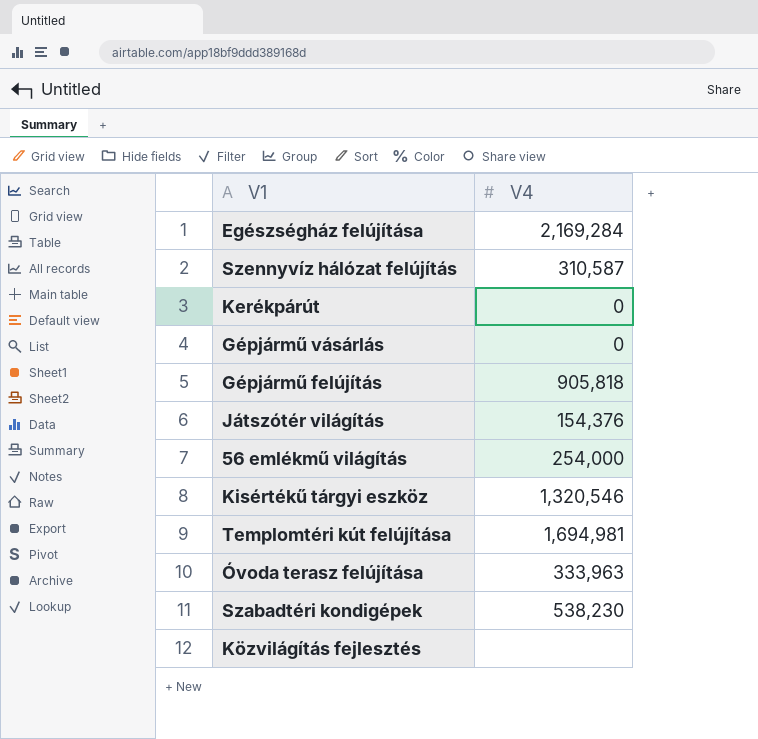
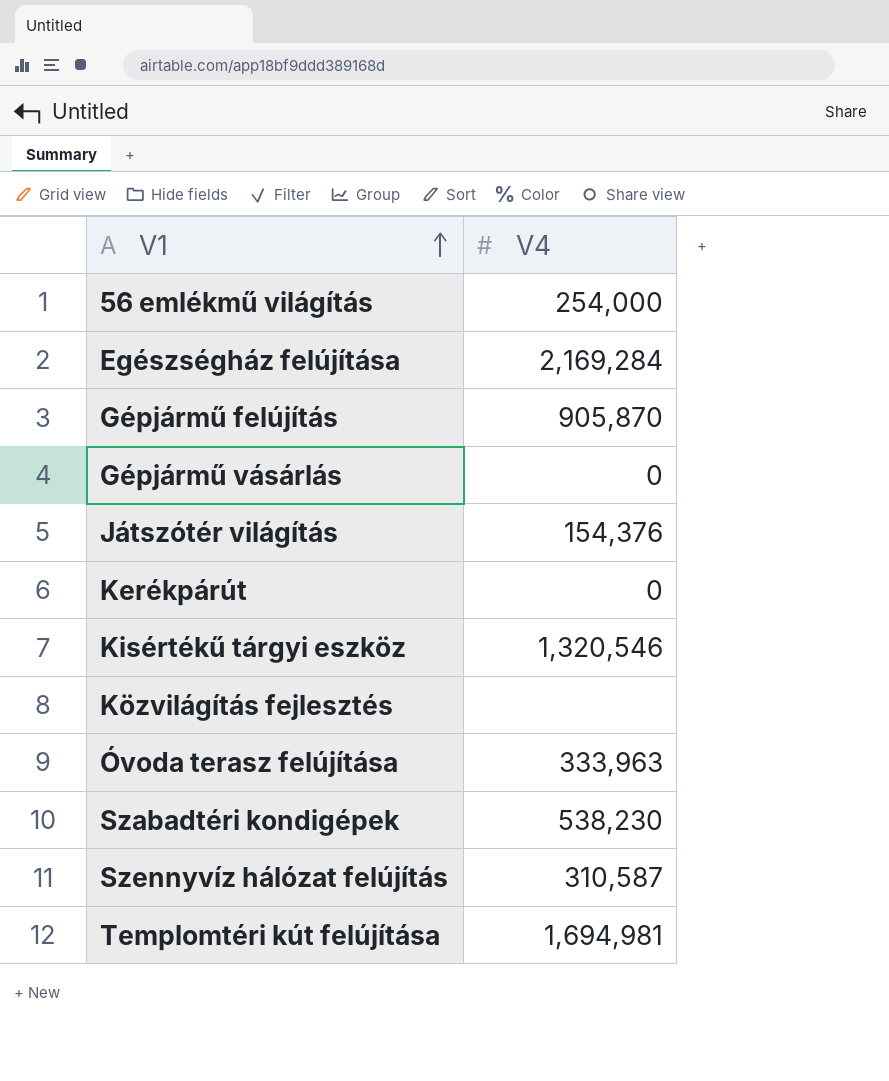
row order: none -> V1 ascending
Gépjármű felújítás | V4: 905,818 -> 905,870

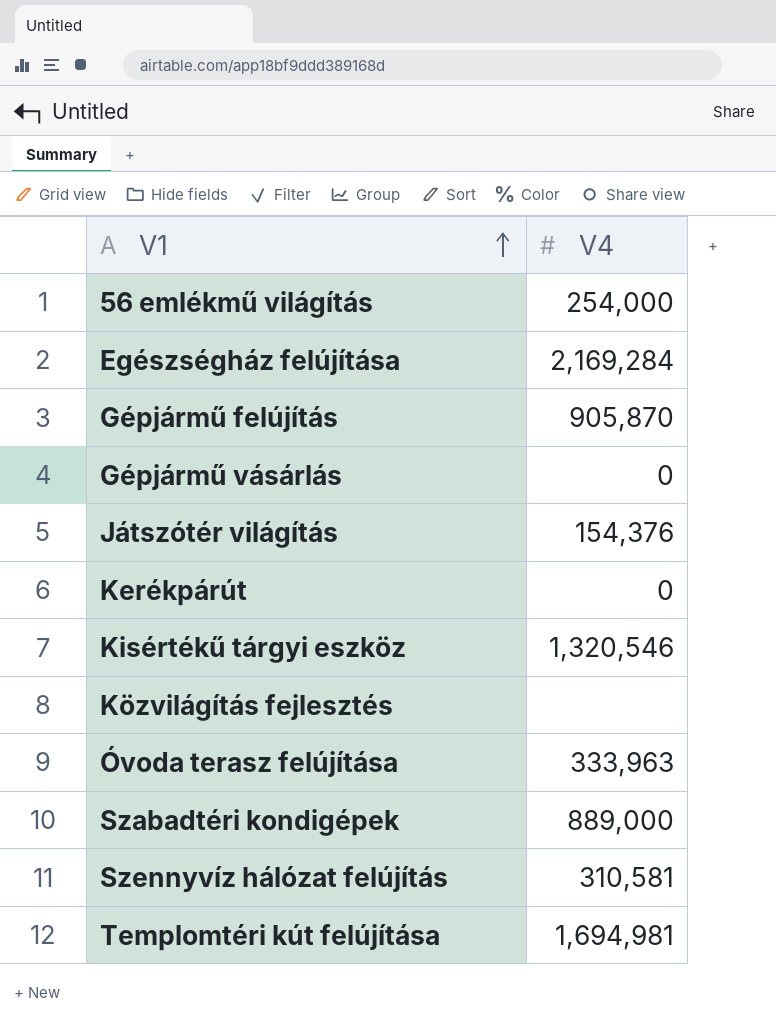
Szabadtéri kondigépek | V4: 538,230 -> 889,000
Szennyvíz hálózat felújítás | V4: 310,587 -> 310,581

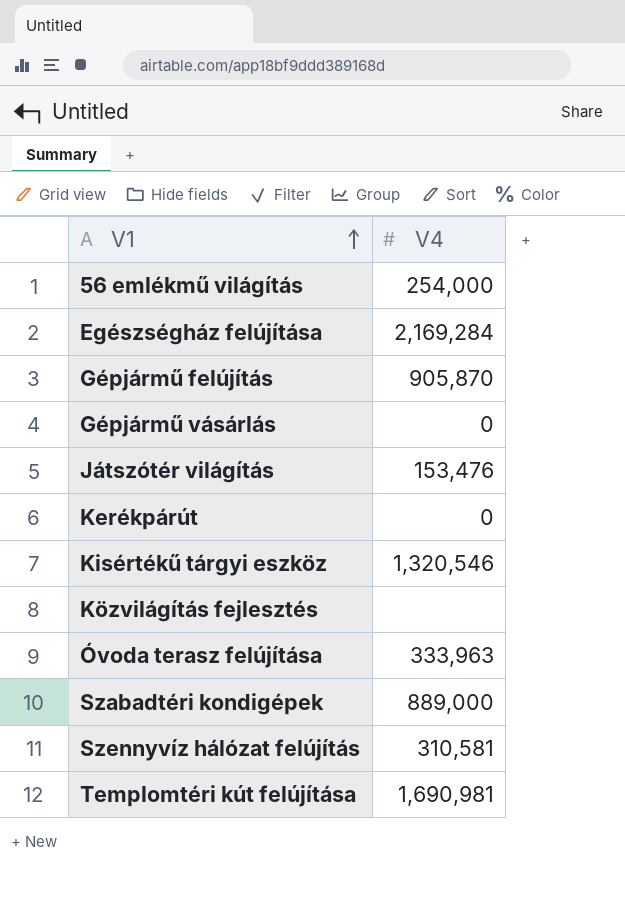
Játszótér világítás | V4: 154,376 -> 153,476
Templomtéri kút felújítása | V4: 1,694,981 -> 1,690,981

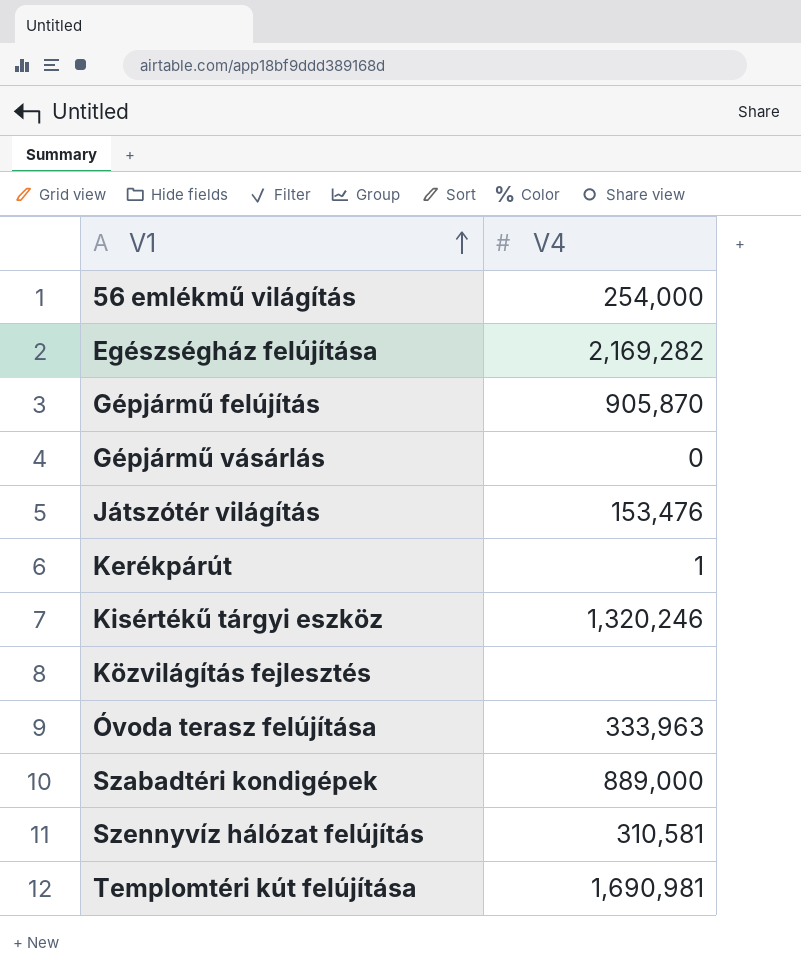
Egészségház felújítása | V4: 2,169,284 -> 2,169,282
Kerékpárút | V4: 0 -> 1
Kisértékű tárgyi eszköz | V4: 1,320,546 -> 1,320,246

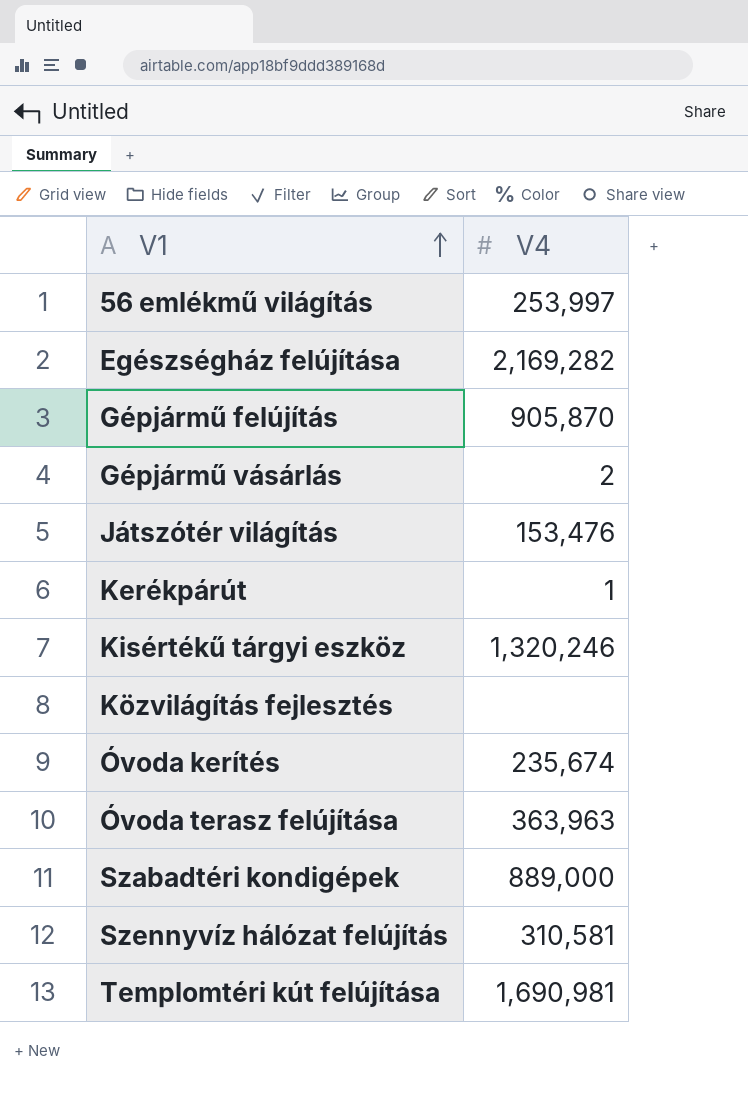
56 emlékmű világítás | V4: 254,000 -> 253,997
Gépjármű vásárlás | V4: 0 -> 2
row Óvoda kerítés: none -> 235,674
Óvoda terasz felújítása | V4: 333,963 -> 363,963

